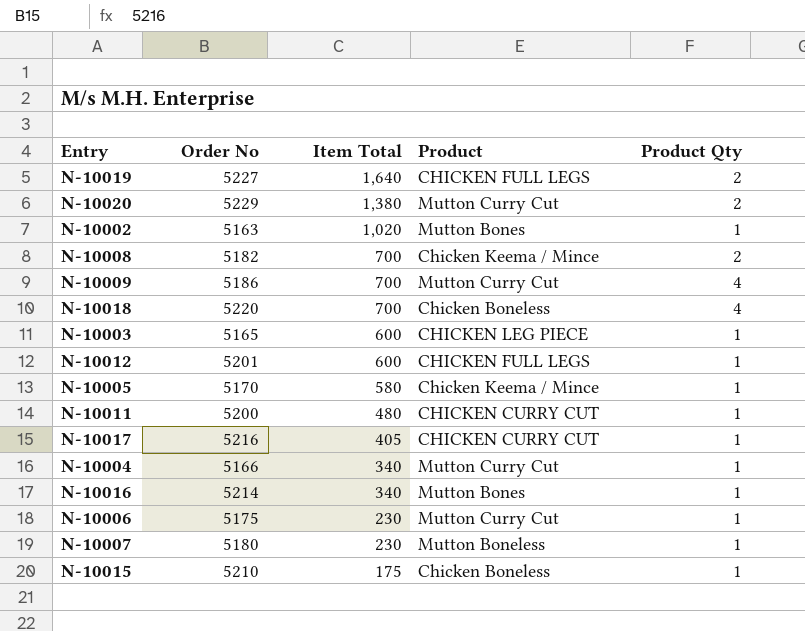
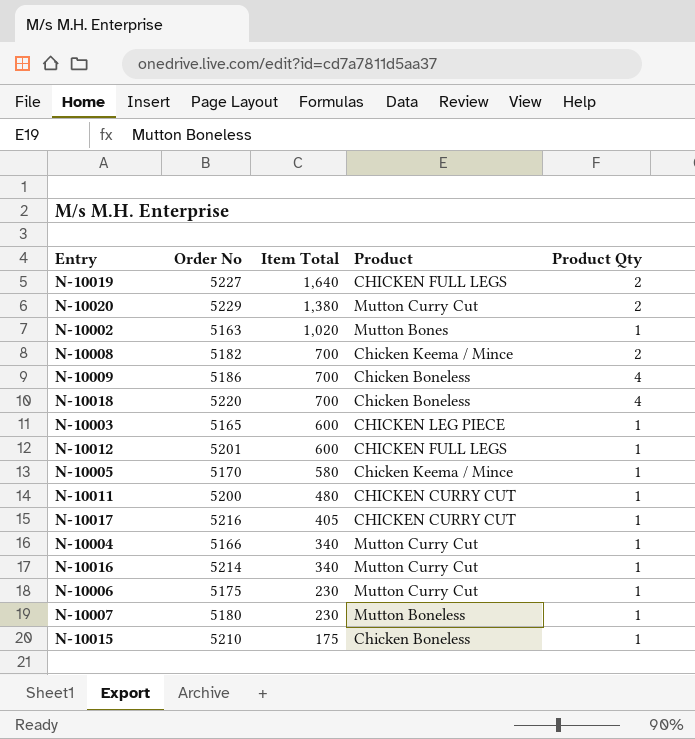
N-10009 | Product: Mutton Curry Cut -> Chicken Boneless
N-10016 | Product: Mutton Bones -> Mutton Curry Cut

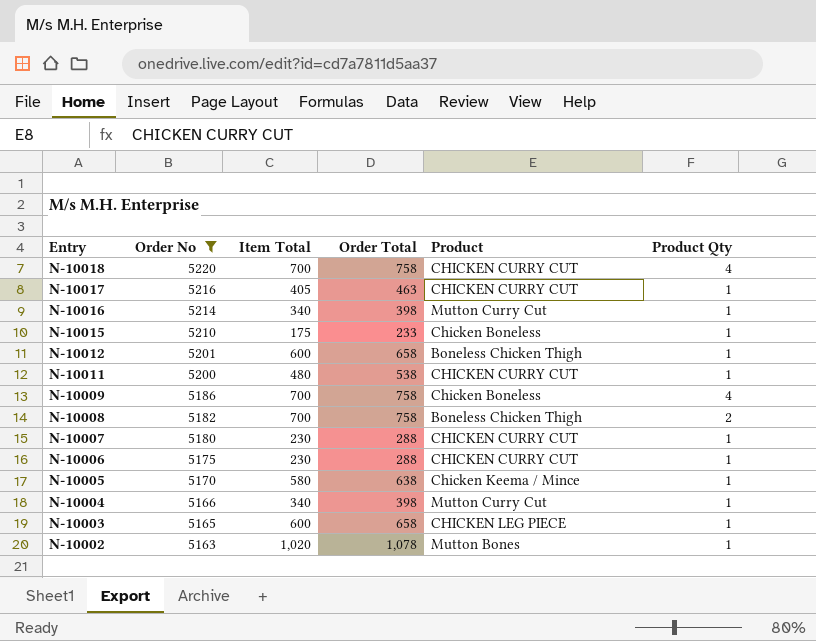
filter: none -> Order No <= 5220
row order: Item Total descending -> Entry descending
column Order Total | position: none -> 4
N-10018 | Product: Chicken Boneless -> CHICKEN CURRY CUT
N-10012 | Product: CHICKEN FULL LEGS -> Boneless Chicken Thigh
N-10008 | Product: Chicken Keema / Mince -> Boneless Chicken Thigh
N-10007 | Product: Mutton Boneless -> CHICKEN CURRY CUT
N-10006 | Product: Mutton Curry Cut -> CHICKEN CURRY CUT

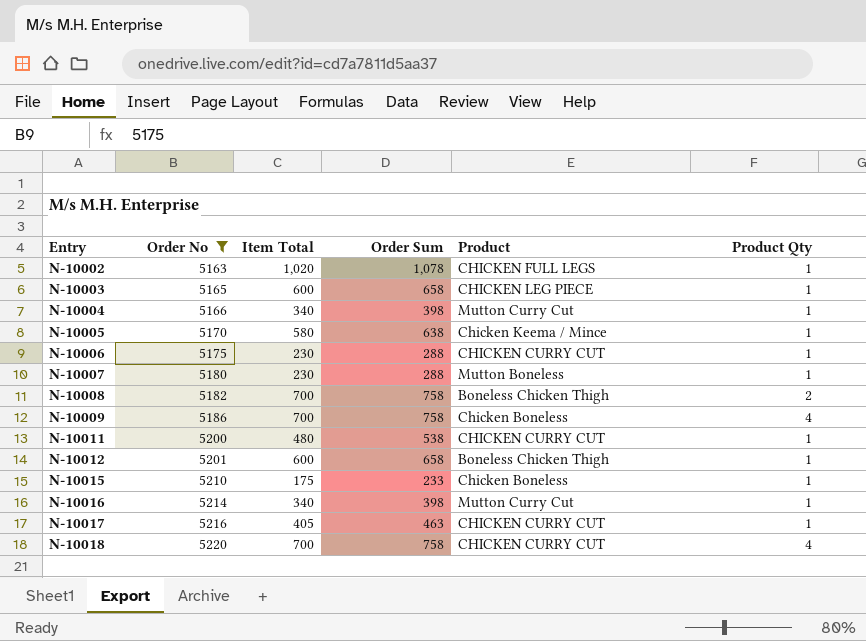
row order: Entry descending -> Entry ascending
column name: Order Total -> Order Sum
N-10002 | Product: Mutton Bones -> CHICKEN FULL LEGS
N-10007 | Product: CHICKEN CURRY CUT -> Mutton Boneless

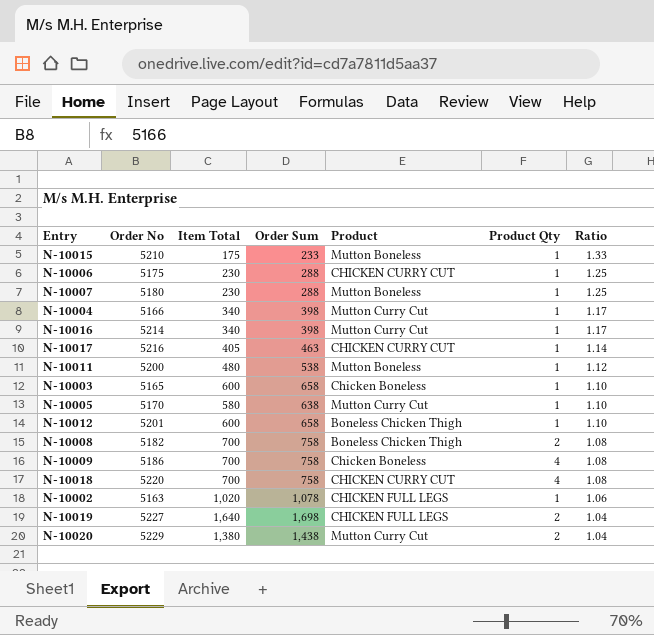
filter: Order No <= 5220 -> none
row order: Entry ascending -> Ratio descending
column Ratio | formula: none -> [Order Sum] / [Item Total]
N-10015 | Product: Chicken Boneless -> Mutton Boneless
N-10011 | Product: CHICKEN CURRY CUT -> Mutton Boneless
N-10003 | Product: CHICKEN LEG PIECE -> Chicken Boneless
N-10005 | Product: Chicken Keema / Mince -> Mutton Curry Cut

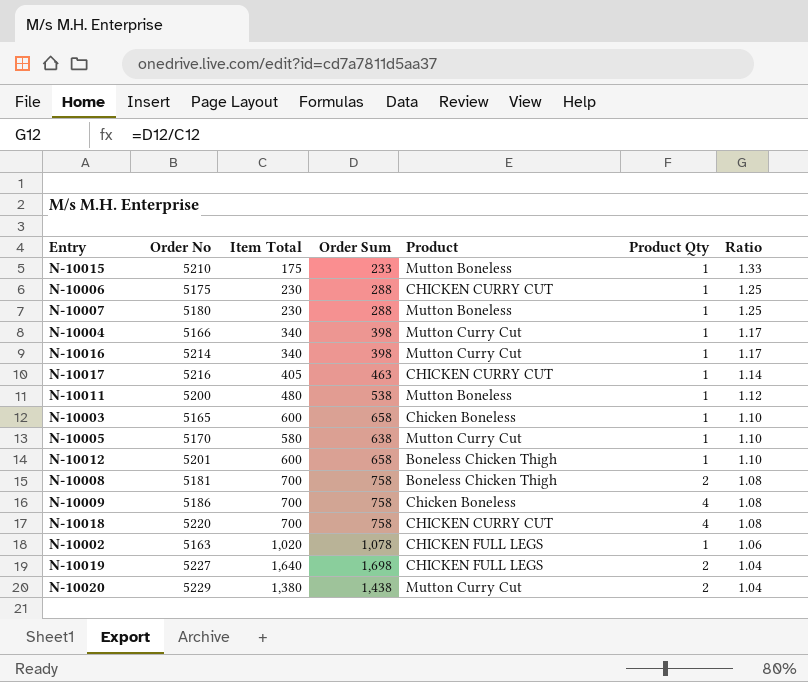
N-10008 | Order No: 5182 -> 5181

